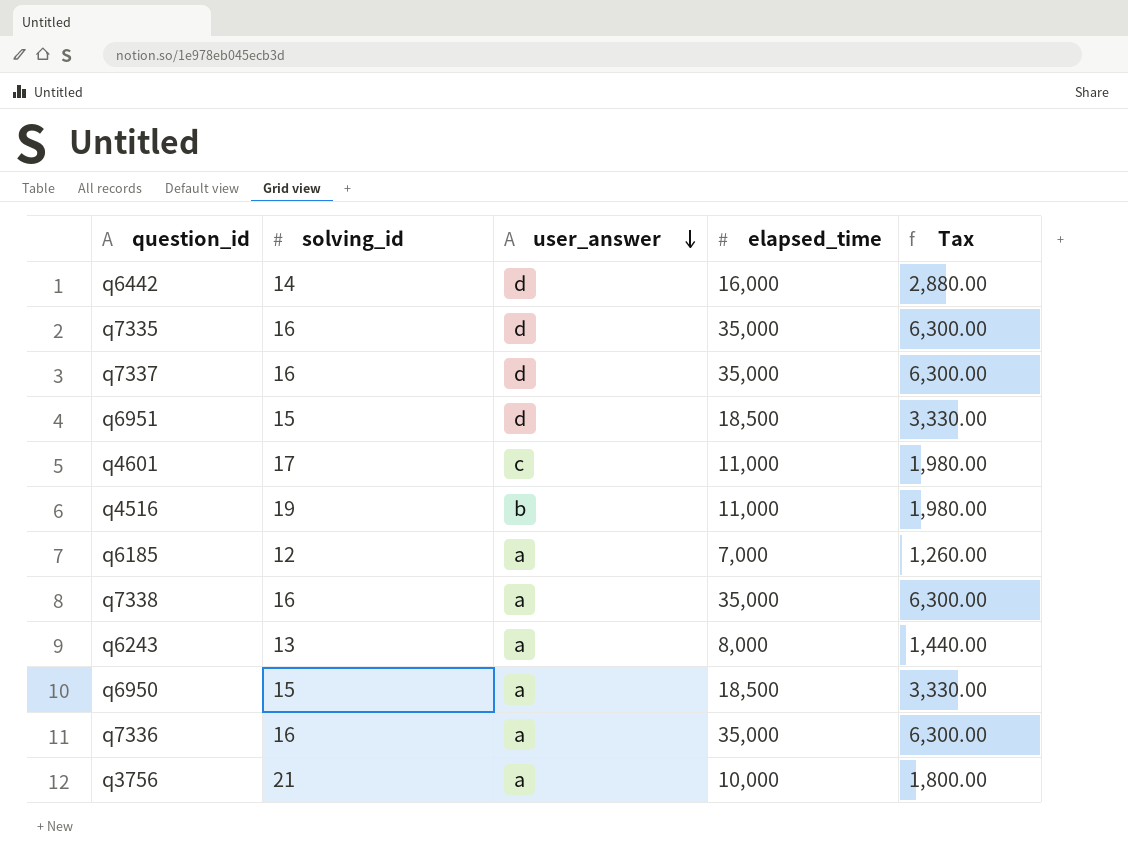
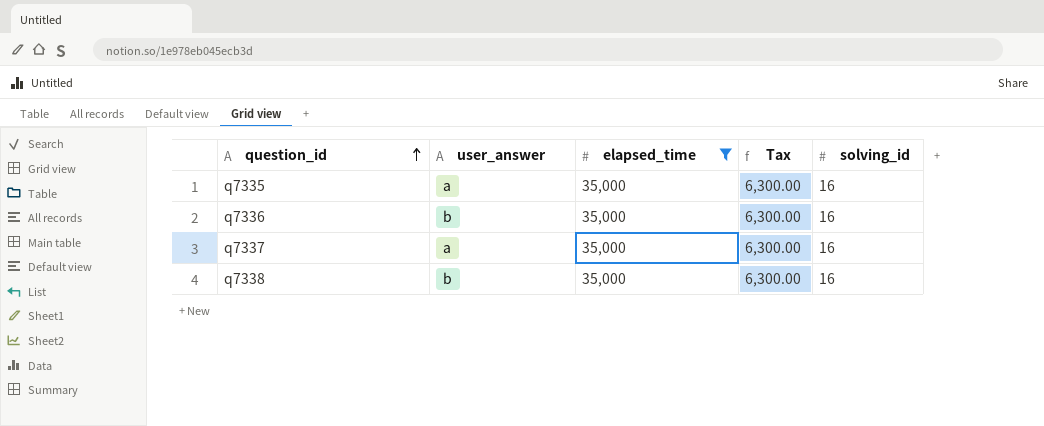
filter: none -> elapsed_time = 35,000
row order: user_answer descending -> question_id ascending
column solving_id | position: 2 -> 5
q7335 | user_answer: d -> a
q7336 | user_answer: a -> b
q7337 | user_answer: d -> a
q7338 | user_answer: a -> b

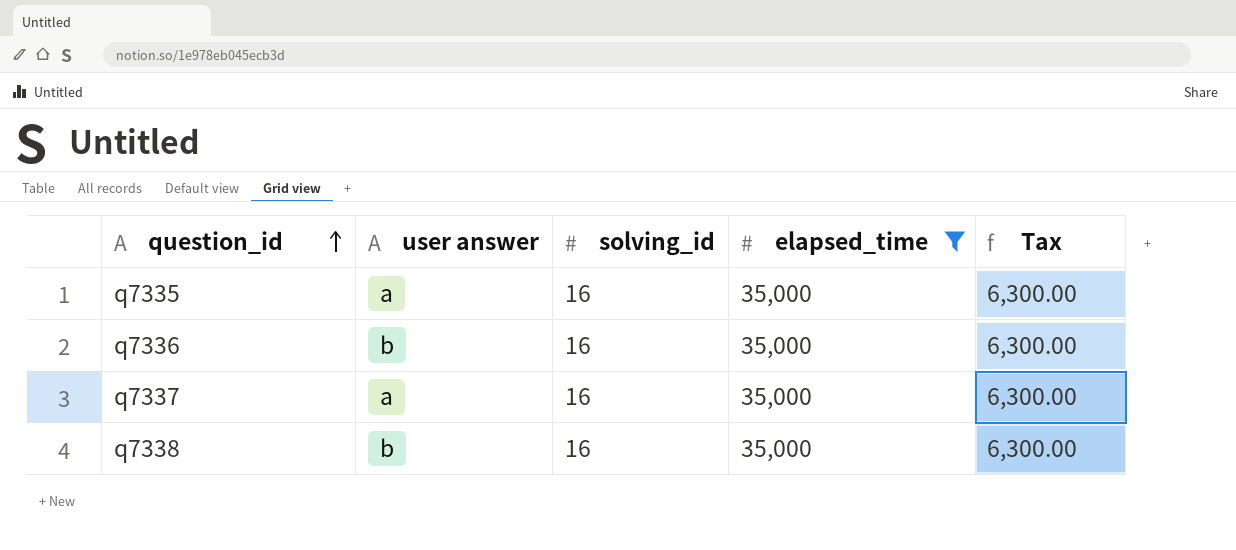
column name: user_answer -> user answer
column solving_id | position: 5 -> 3

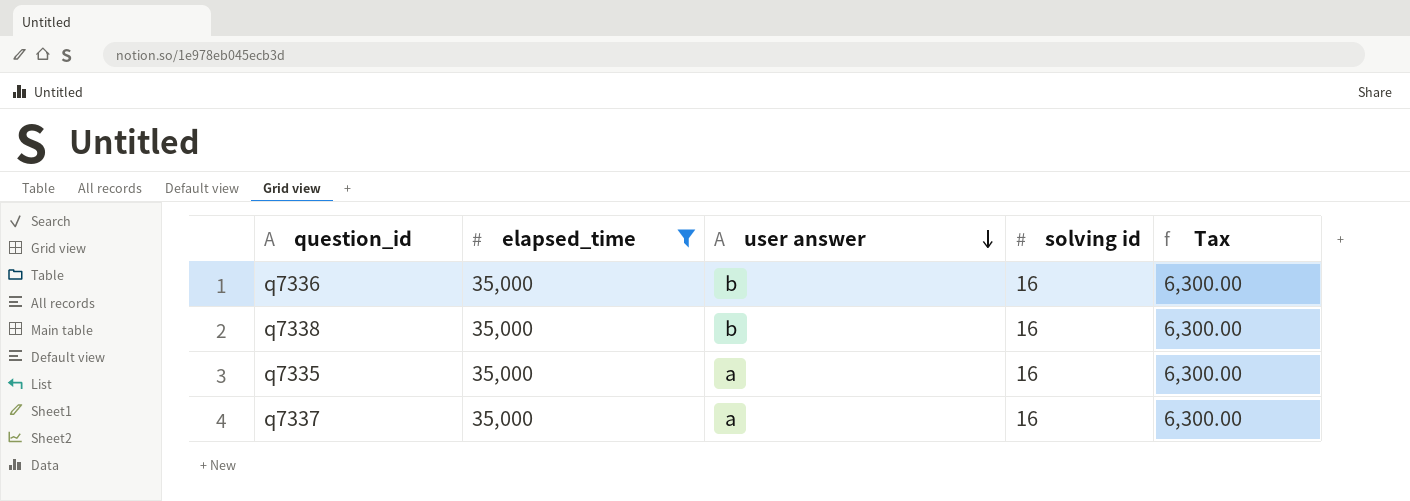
row order: question_id ascending -> user answer descending
column elapsed_time | position: 4 -> 2
column name: solving_id -> solving id

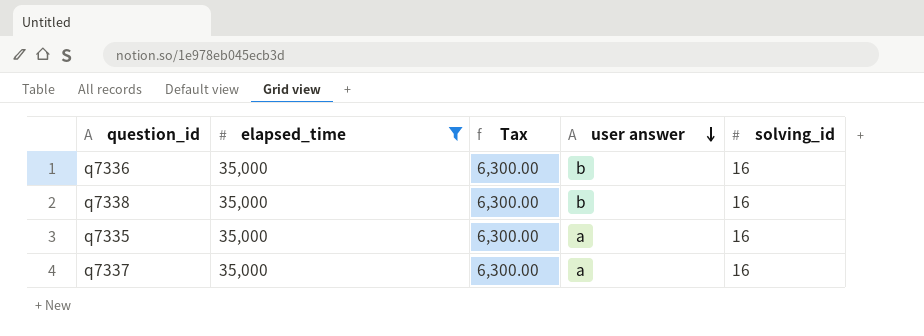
column Tax | position: 5 -> 3
column name: solving id -> solving_id

